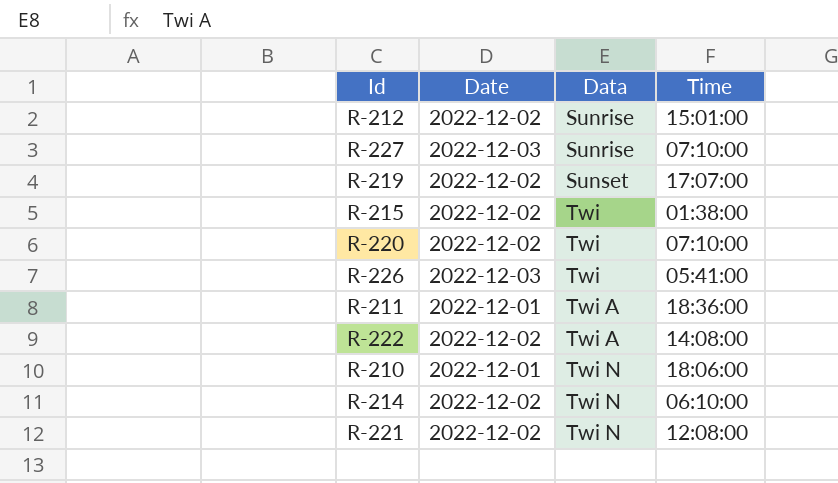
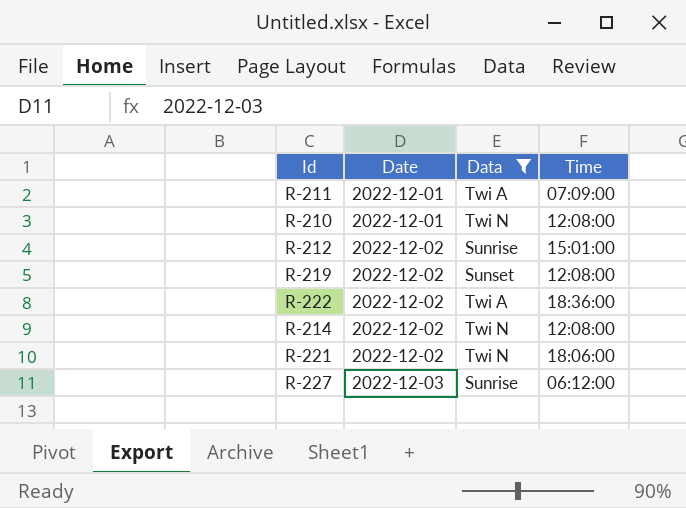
filter: none -> Data != Twi
row order: Data ascending -> Date ascending
R-211 | Time: 18:36:00 -> 07:09:00
R-210 | Time: 18:06:00 -> 12:08:00
R-219 | Time: 17:07:00 -> 12:08:00
R-222 | Time: 14:08:00 -> 18:36:00
R-214 | Time: 06:10:00 -> 12:08:00
R-221 | Time: 12:08:00 -> 18:06:00
R-227 | Time: 07:10:00 -> 06:12:00

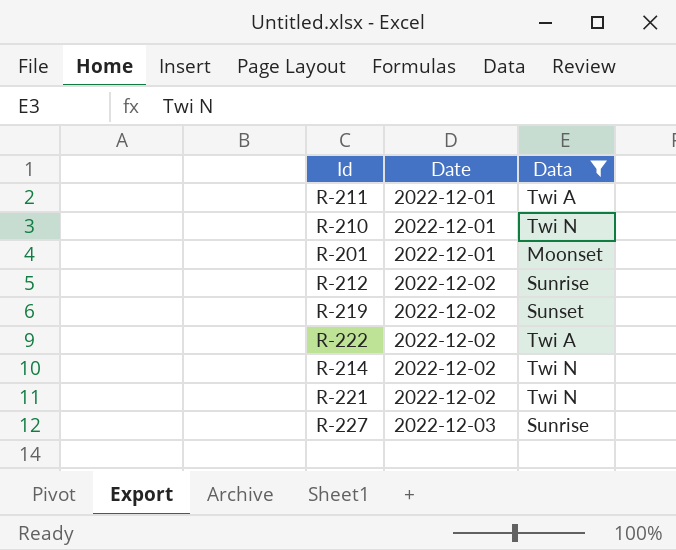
column Time | position: 4 -> none
row R-201: none -> 2022-12-01 | Moonset

